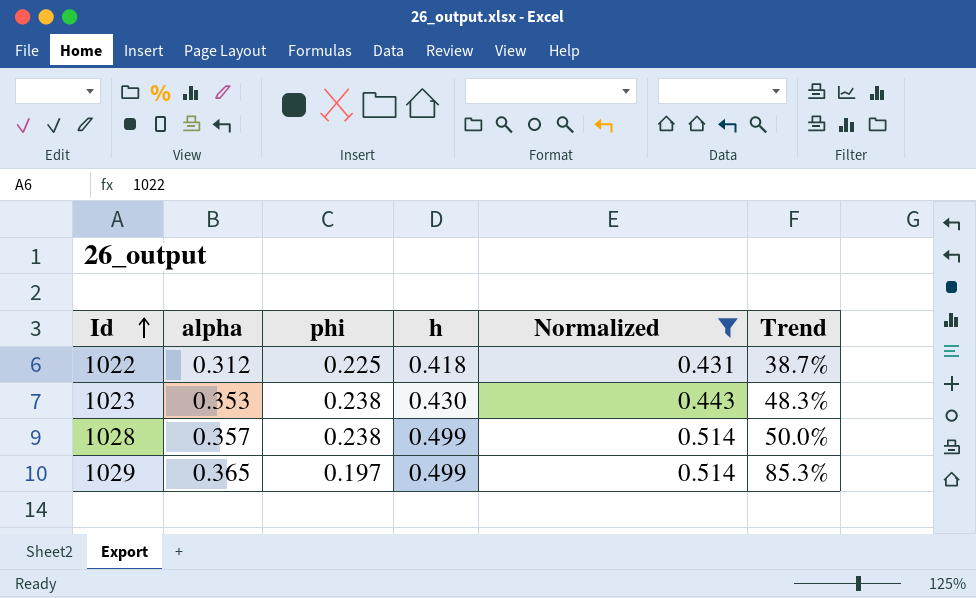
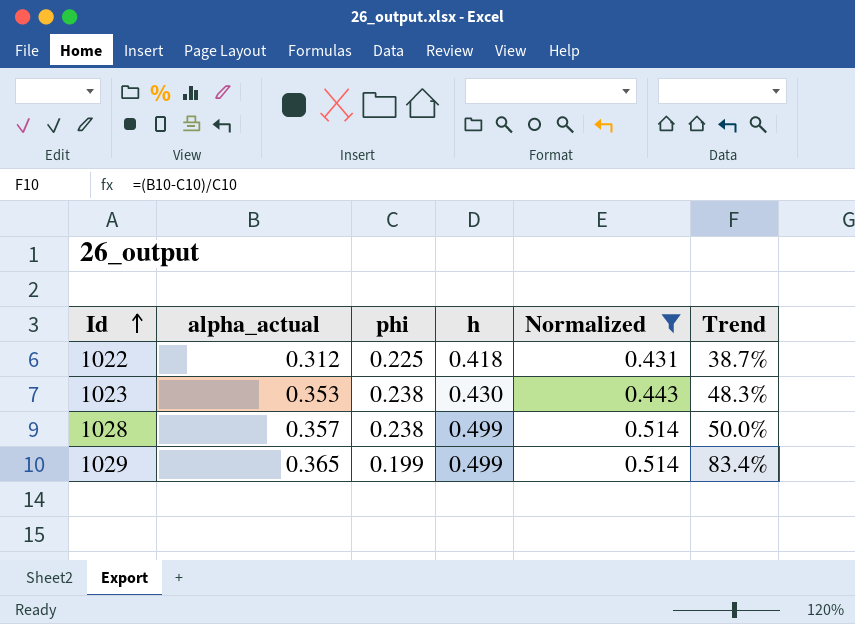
column name: alpha -> alpha_actual
1029 | phi: 0.197 -> 0.199
1029 | Trend: 85.3% -> 83.4%

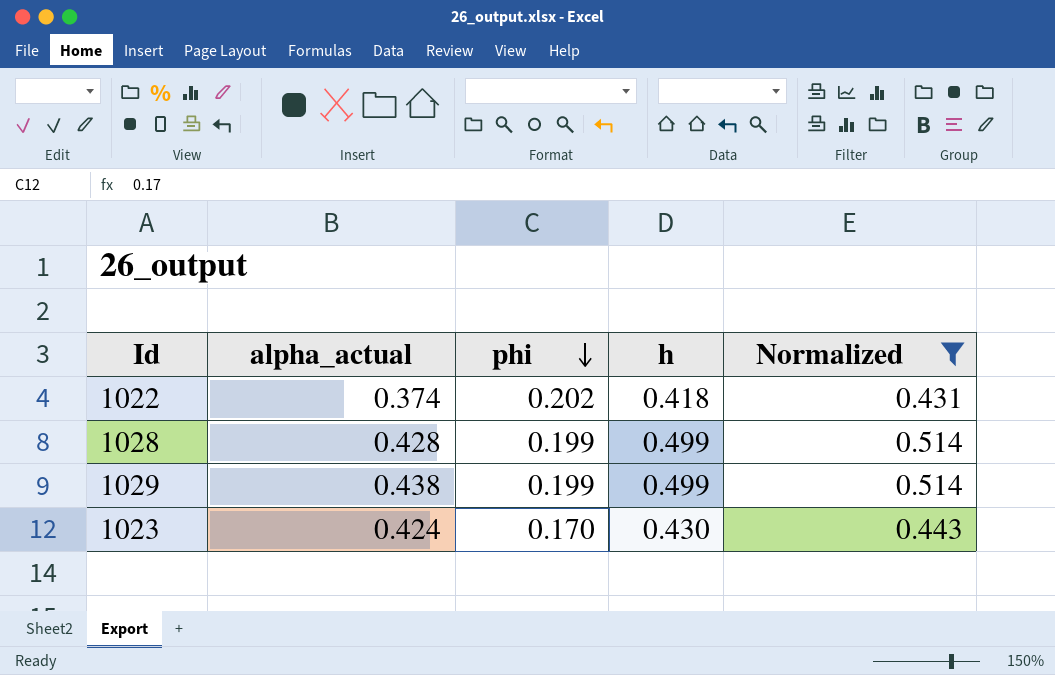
row order: Id ascending -> phi descending
column Trend | formula: ([alpha_actual] - [phi]) / [phi] -> none
1022 | alpha_actual: 0.312 -> 0.374
1022 | phi: 0.225 -> 0.202
1028 | alpha_actual: 0.357 -> 0.428
1028 | phi: 0.238 -> 0.199
1029 | alpha_actual: 0.365 -> 0.438
1023 | alpha_actual: 0.353 -> 0.424
1023 | phi: 0.238 -> 0.170

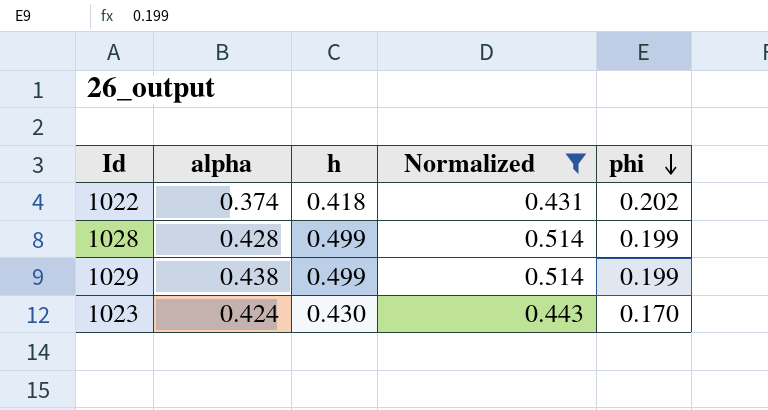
column name: alpha_actual -> alpha
column phi | position: 3 -> 5

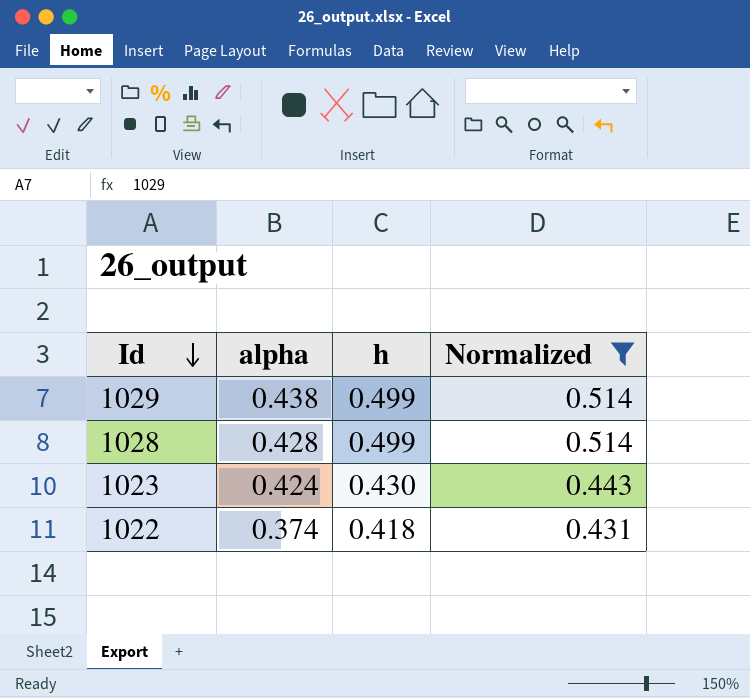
row order: phi descending -> Id descending
column phi | position: 5 -> none

